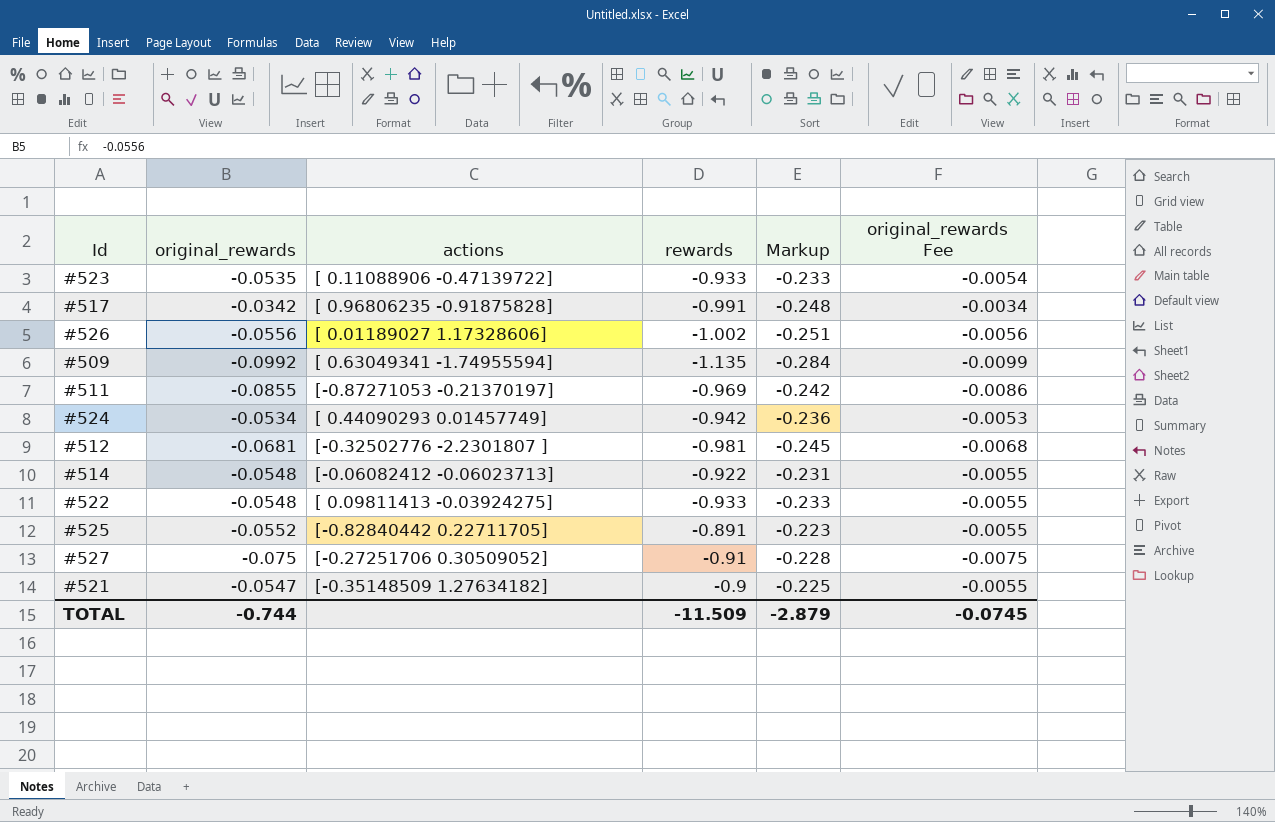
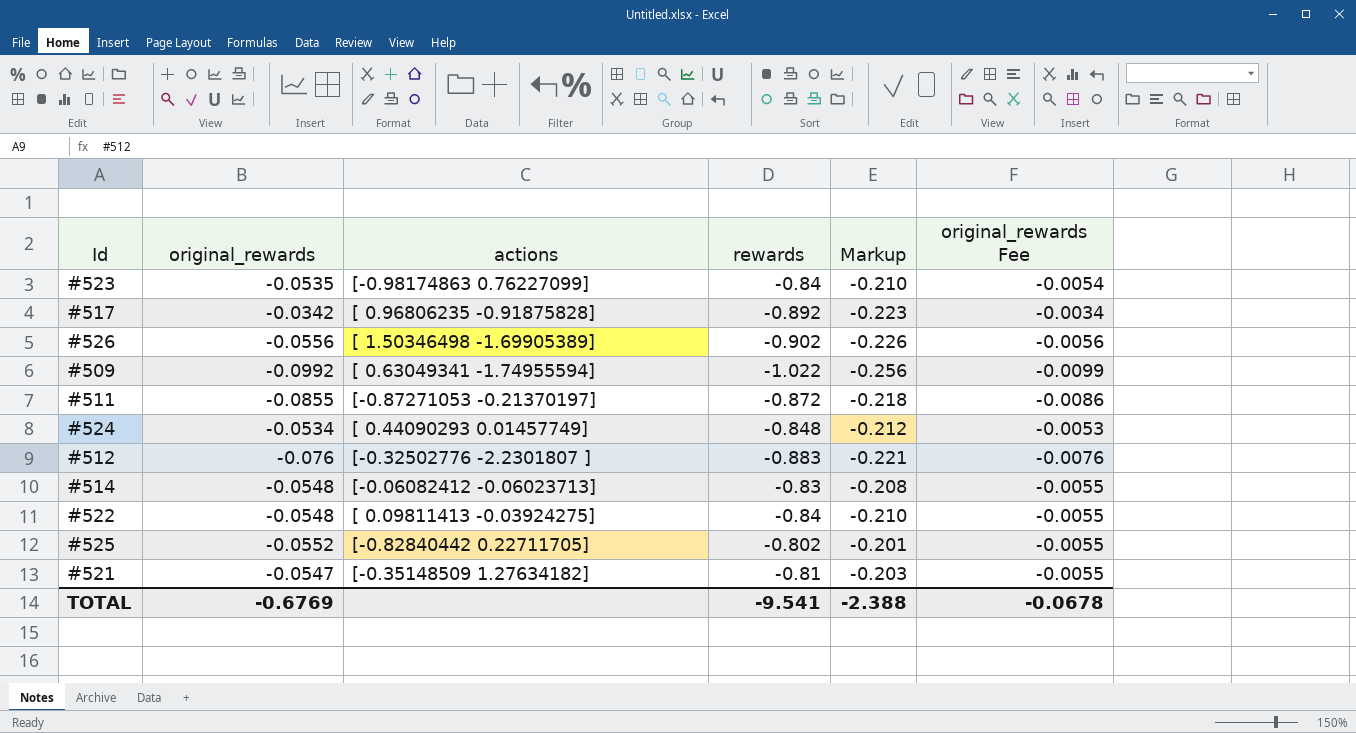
row #527: -0.075 | [-0.27251706 0.30509052] | -0.91 | -0.228 | -0.0075 -> none
#523 | actions: [ 0.11088906 -0.47139722] -> [-0.98174863 0.76227099]
#523 | rewards: -0.933 -> -0.84
#523 | Markup: -0.233 -> -0.210
#517 | rewards: -0.991 -> -0.892
#517 | Markup: -0.248 -> -0.223
#526 | actions: [ 0.01189027 1.17328606] -> [ 1.50346498 -1.69905389]
#526 | rewards: -1.002 -> -0.902
#526 | Markup: -0.251 -> -0.226
#509 | rewards: -1.135 -> -1.022
#509 | Markup: -0.284 -> -0.256
#511 | rewards: -0.969 -> -0.872
#511 | Markup: -0.242 -> -0.218
#524 | rewards: -0.942 -> -0.848
#524 | Markup: -0.236 -> -0.212
#512 | original_rewards: -0.0681 -> -0.076
#512 | rewards: -0.981 -> -0.883
#512 | Markup: -0.245 -> -0.221
#512 | original_rewards Fee: -0.0068 -> -0.0076
#514 | rewards: -0.922 -> -0.83
#514 | Markup: -0.231 -> -0.208
#522 | rewards: -0.933 -> -0.84
#522 | Markup: -0.233 -> -0.210
#525 | rewards: -0.891 -> -0.802
#525 | Markup: -0.223 -> -0.201
#521 | rewards: -0.9 -> -0.81
#521 | Markup: -0.225 -> -0.203
TOTAL | original_rewards: -0.744 -> -0.6769
TOTAL | rewards: -11.509 -> -9.541
TOTAL | Markup: -2.879 -> -2.388
TOTAL | original_rewards Fee: -0.0745 -> -0.0678

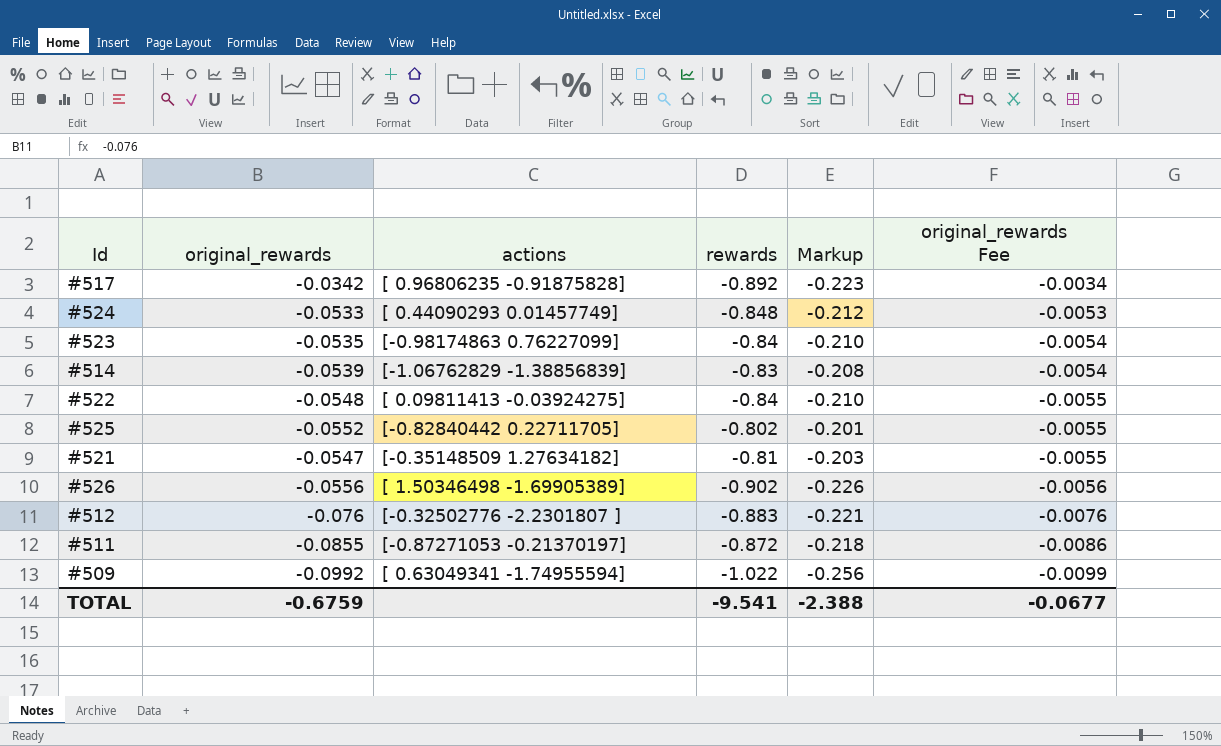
row order: none -> original_rewards Fee descending
#524 | original_rewards: -0.0534 -> -0.0533
#514 | original_rewards: -0.0548 -> -0.0539
#514 | actions: [-0.06082412 -0.06023713] -> [-1.06762829 -1.38856839]
#514 | original_rewards Fee: -0.0055 -> -0.0054
TOTAL | original_rewards: -0.6769 -> -0.6759
TOTAL | original_rewards Fee: -0.0678 -> -0.0677

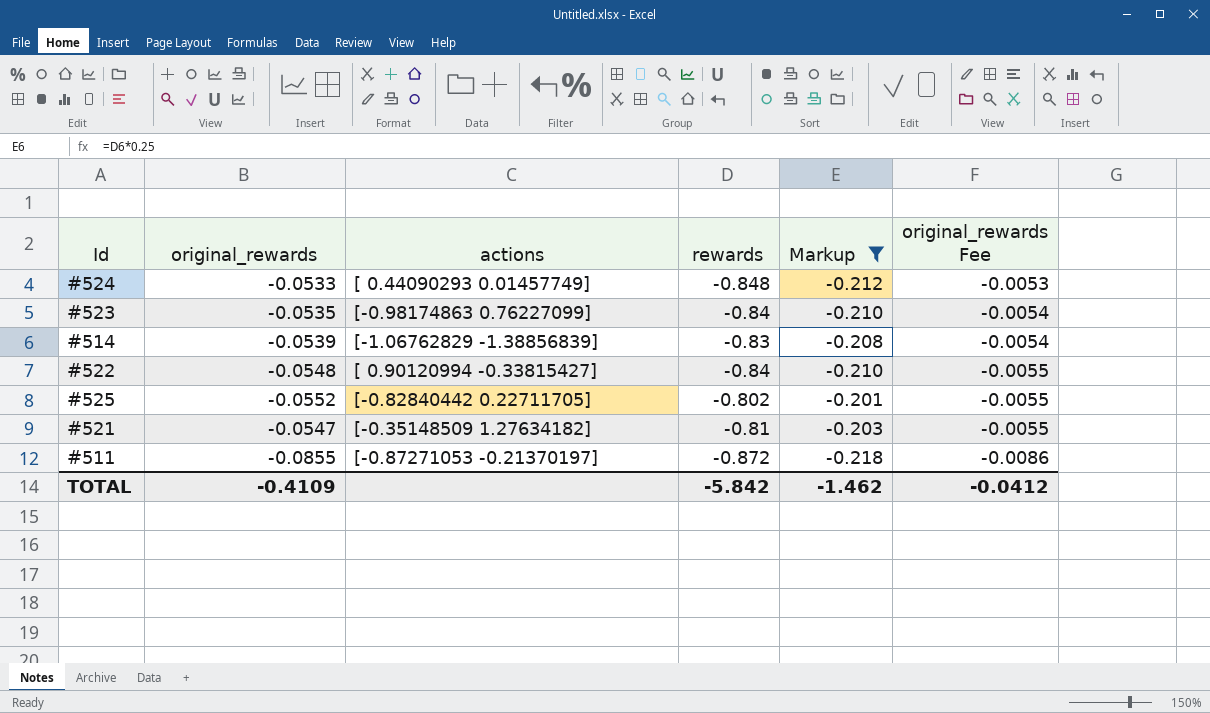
filter: none -> Markup >= -0.218
#522 | actions: [ 0.09811413 -0.03924275] -> [ 0.90120994 -0.33815427]
TOTAL | original_rewards: -0.6759 -> -0.4109
TOTAL | rewards: -9.541 -> -5.842
TOTAL | Markup: -2.388 -> -1.462
TOTAL | original_rewards Fee: -0.0677 -> -0.0412

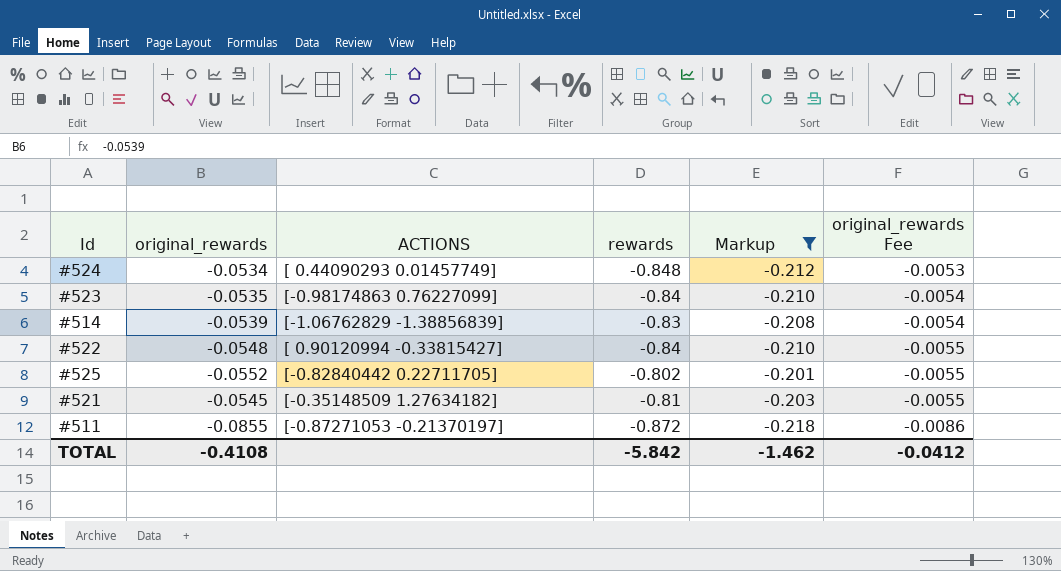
column name: actions -> ACTIONS
#524 | original_rewards: -0.0533 -> -0.0534
#521 | original_rewards: -0.0547 -> -0.0545
TOTAL | original_rewards: -0.4109 -> -0.4108

